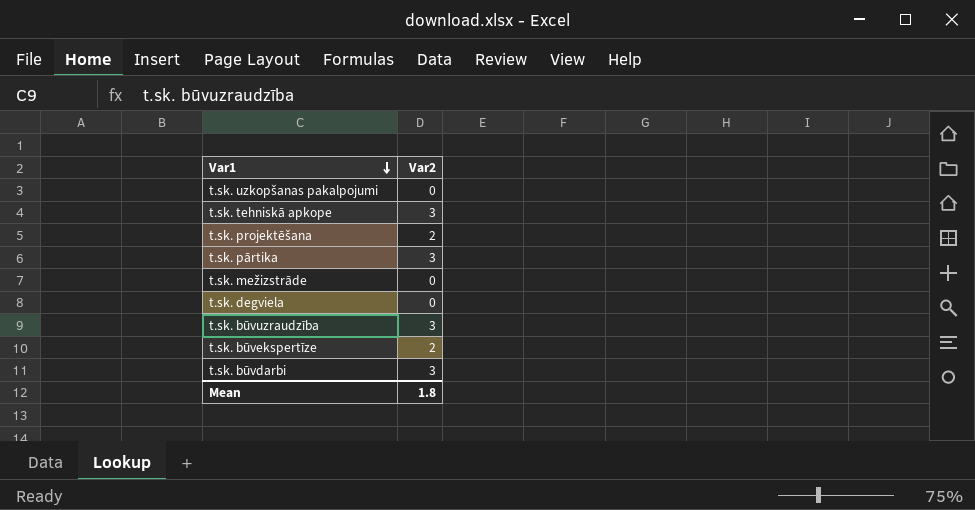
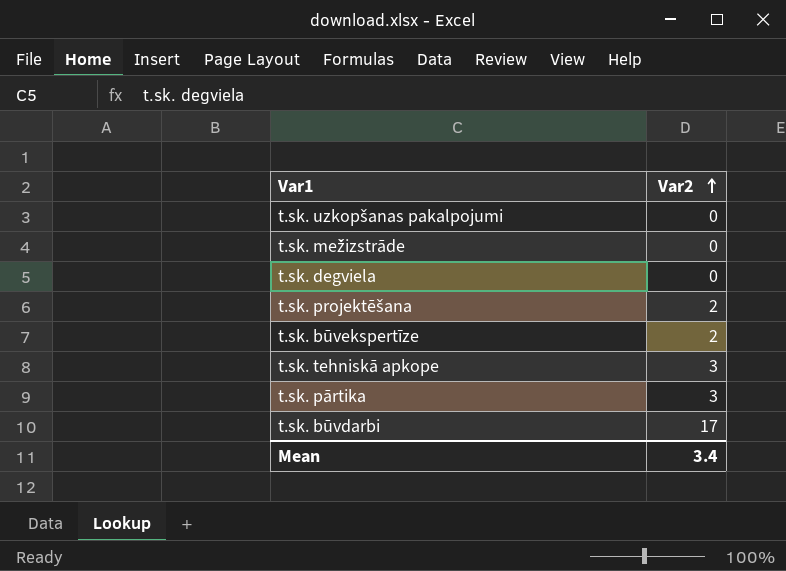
row order: Var1 descending -> Var2 ascending
row t.sk. būvuzraudzība: 3 -> none
t.sk. būvdarbi | Var2: 3 -> 17
Mean | Var2: 1.8 -> 3.4

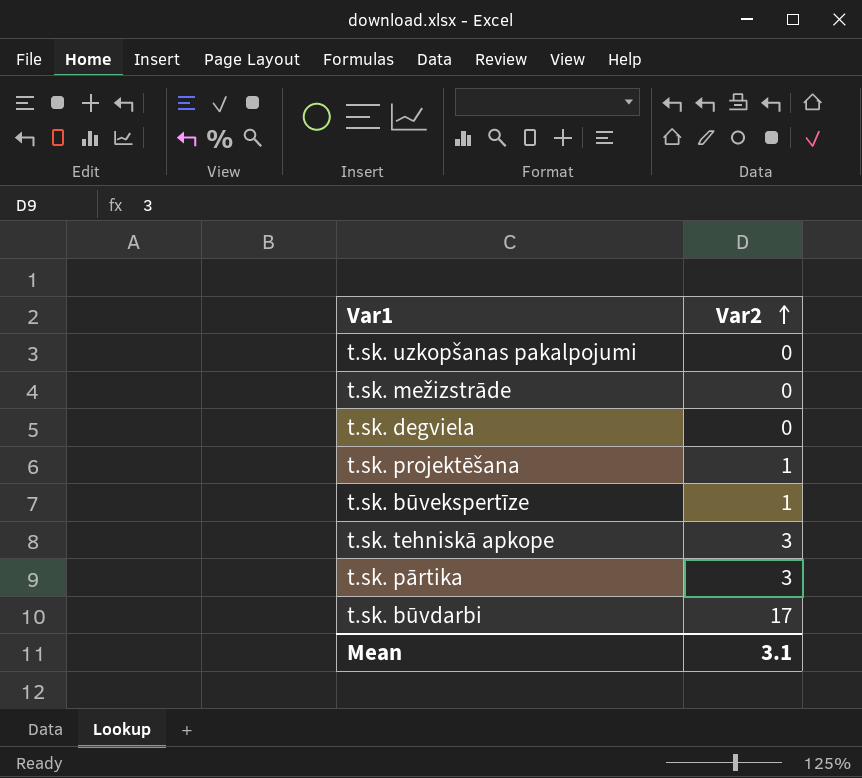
t.sk. projektēšana | Var2: 2 -> 1
t.sk. būvekspertīze | Var2: 2 -> 1
Mean | Var2: 3.4 -> 3.1

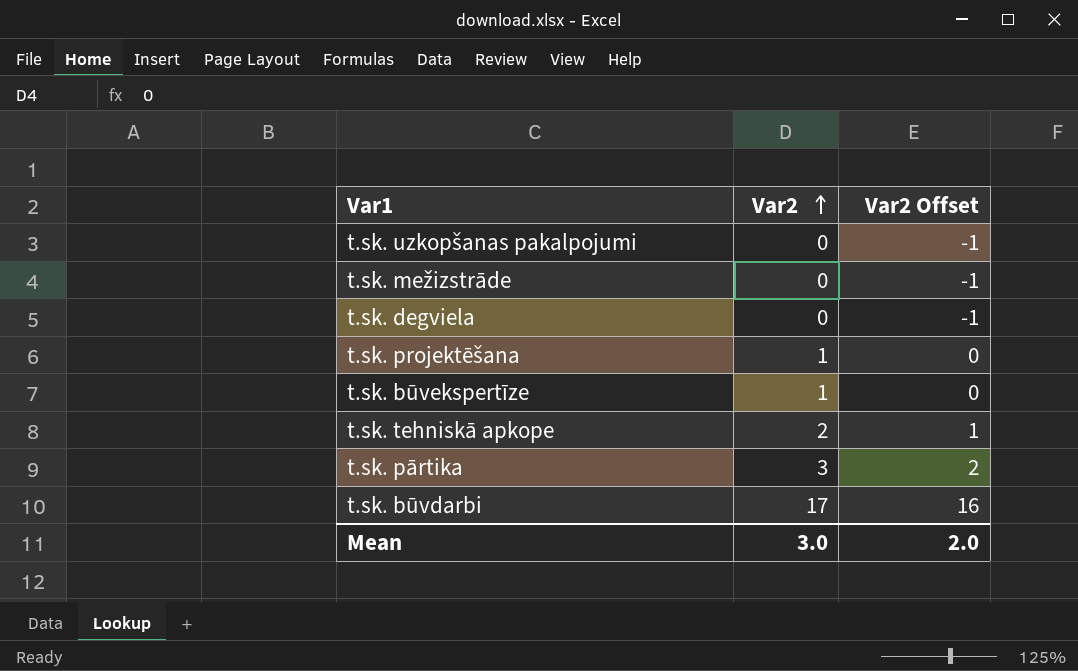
column Var2 Offset | formula: none -> [Var2] - 1
t.sk. tehniskā apkope | Var2: 3 -> 2
Mean | Var2: 3.1 -> 3.0

